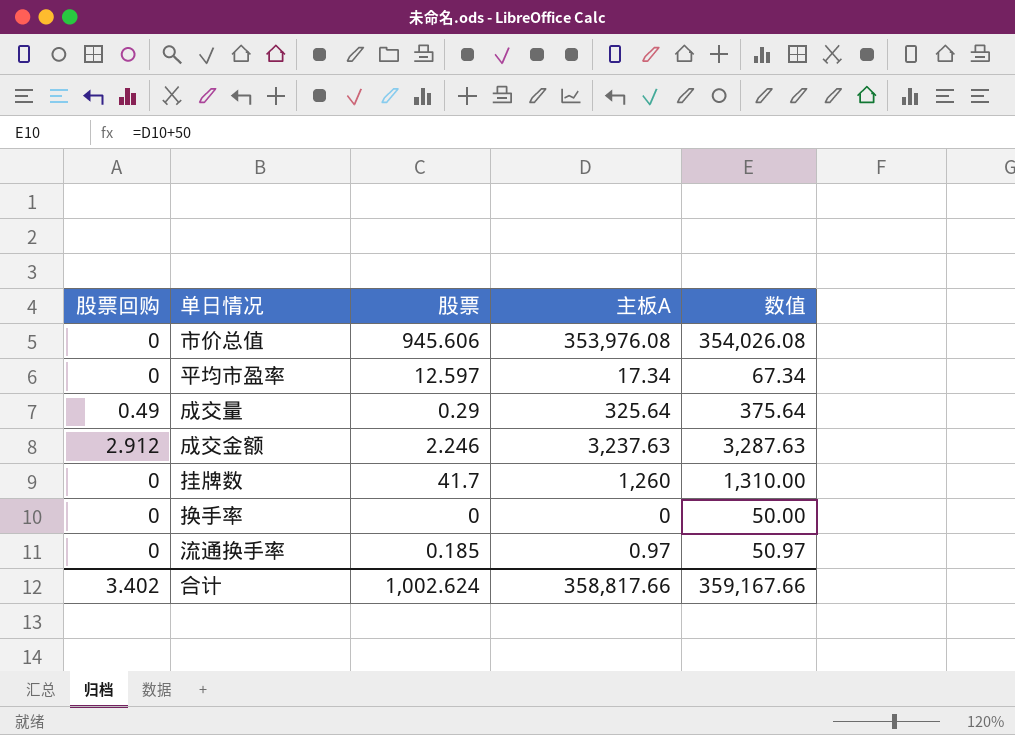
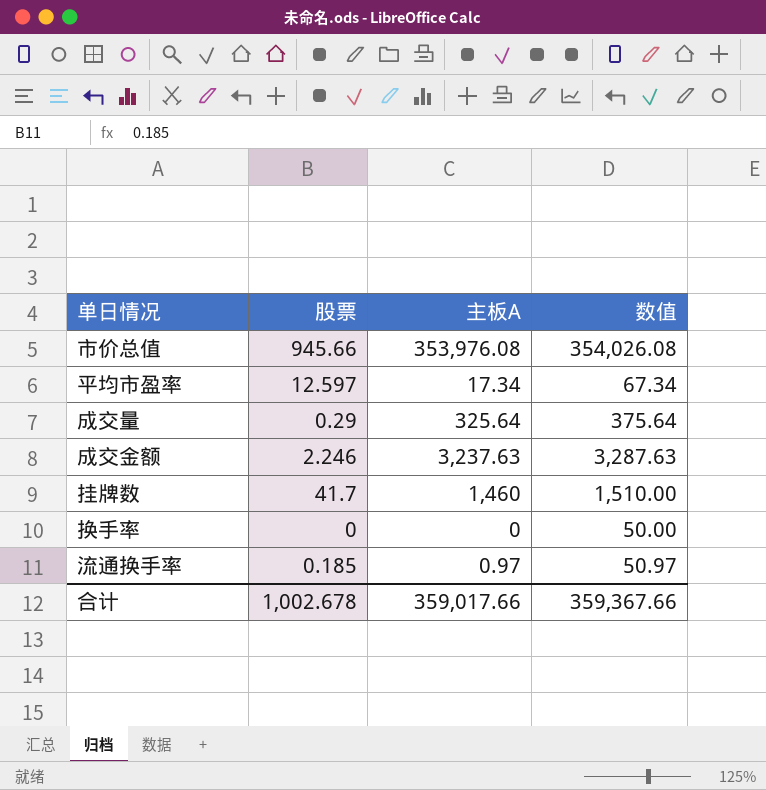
column 股票回购 | position: 1 -> none
市价总值 | 股票: 945.606 -> 945.66
挂牌数 | 主板A: 1,260 -> 1,460
挂牌数 | 数值: 1,310.00 -> 1,510.00
合计 | 股票: 1,002.624 -> 1,002.678
合计 | 主板A: 358,817.66 -> 359,017.66
合计 | 数值: 359,167.66 -> 359,367.66

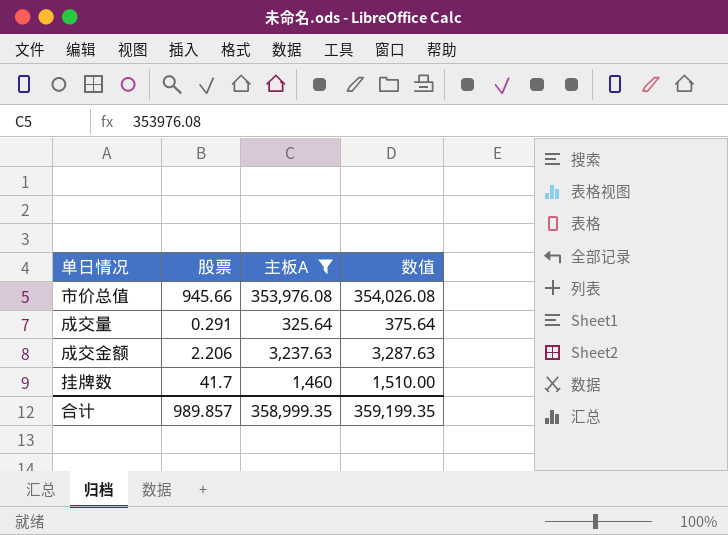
filter: none -> 主板A >= 325.64
成交量 | 股票: 0.29 -> 0.291
成交金额 | 股票: 2.246 -> 2.206
合计 | 股票: 1,002.678 -> 989.857
合计 | 主板A: 359,017.66 -> 358,999.35
合计 | 数值: 359,367.66 -> 359,199.35

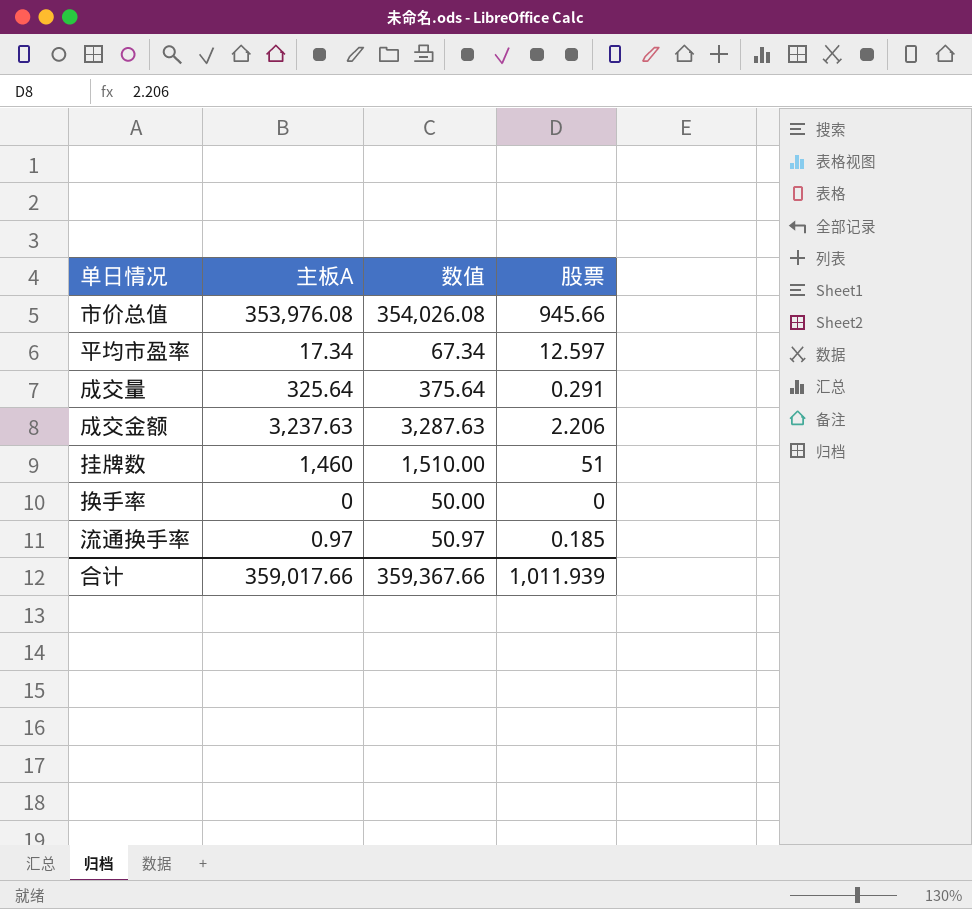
filter: 主板A >= 325.64 -> none
column 股票 | position: 2 -> 4
挂牌数 | 股票: 41.7 -> 51
合计 | 主板A: 358,999.35 -> 359,017.66
合计 | 数值: 359,199.35 -> 359,367.66
合计 | 股票: 989.857 -> 1,011.939

